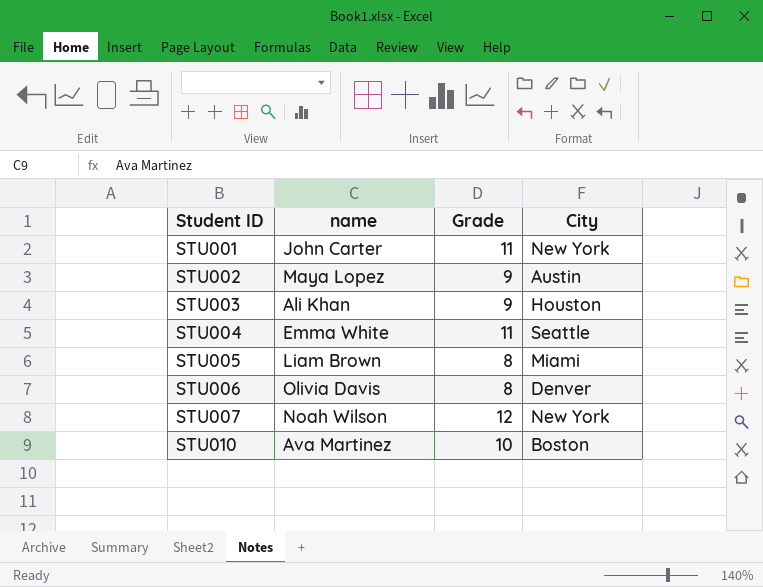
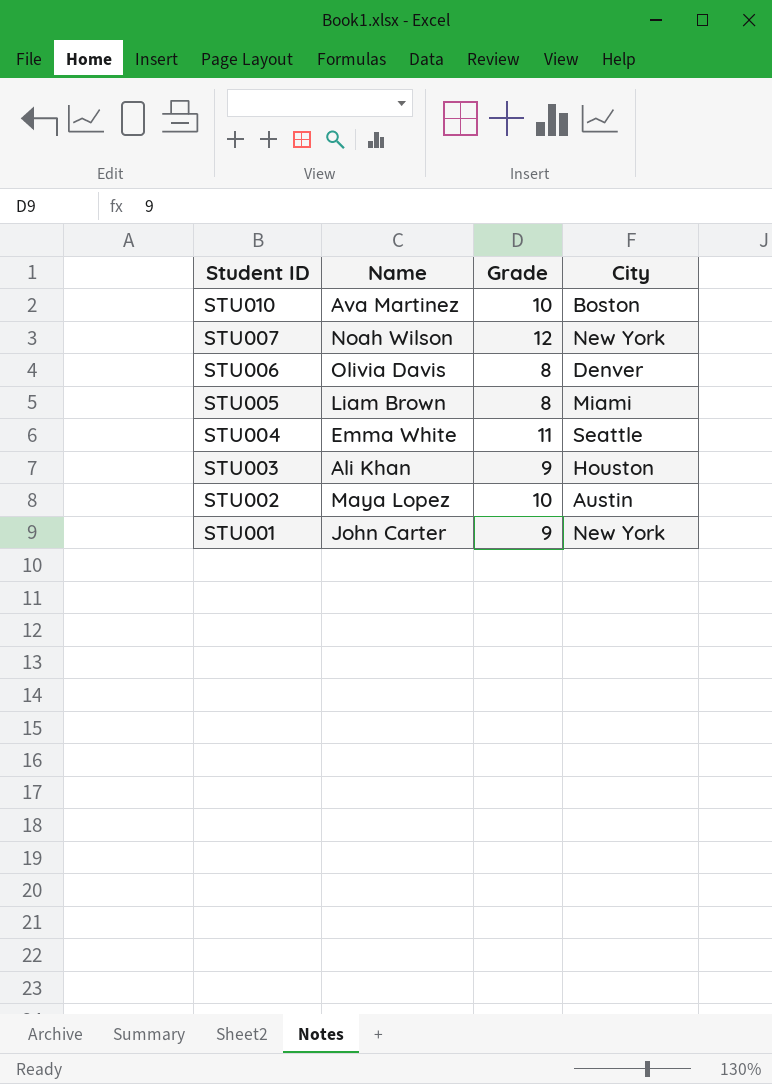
row order: Student ID ascending -> Student ID descending
column name: name -> Name
STU002 | Grade: 9 -> 10
STU001 | Grade: 11 -> 9

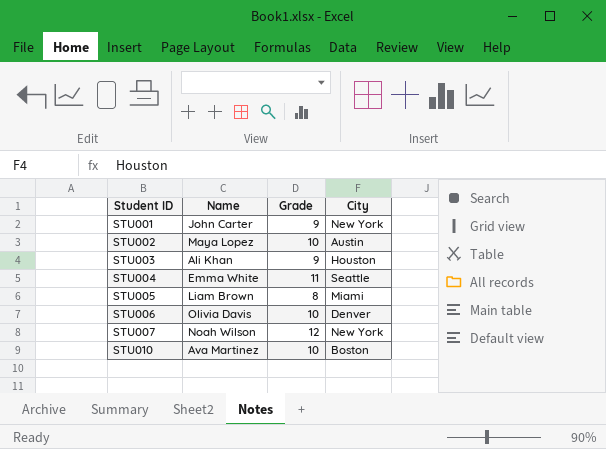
row order: Student ID descending -> Student ID ascending
STU006 | Grade: 8 -> 10

